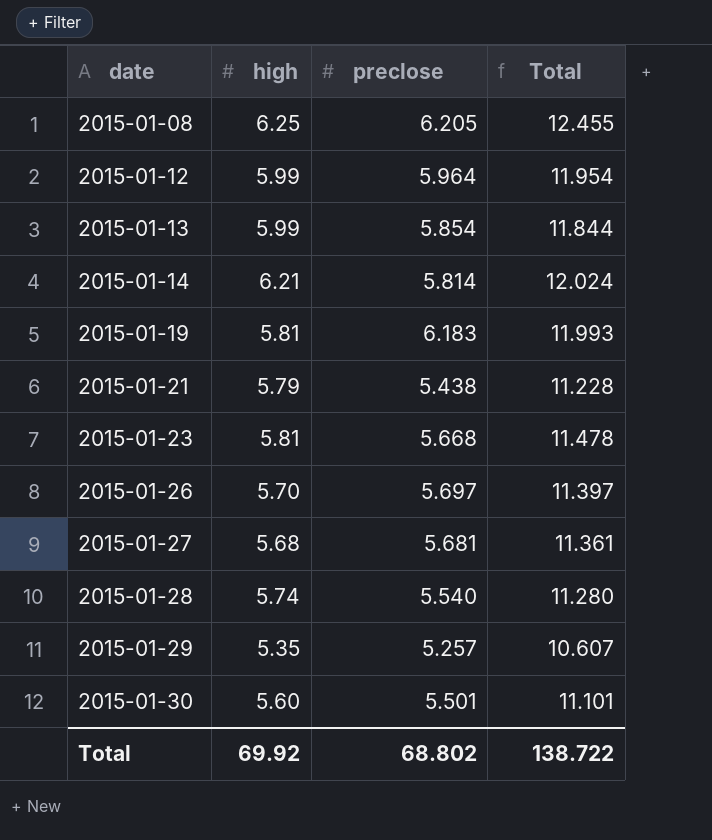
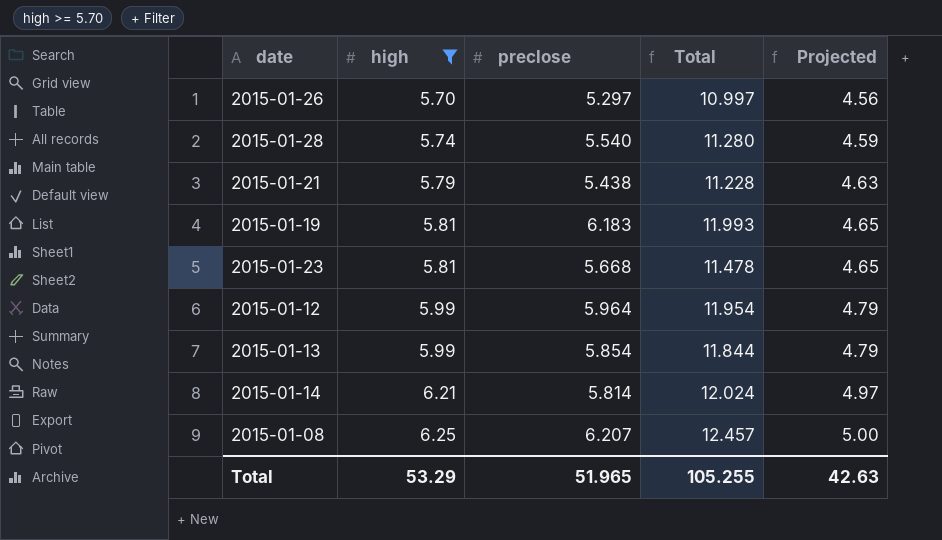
filter: none -> high >= 5.70
row order: date ascending -> high ascending
column Projected | formula: none -> [high] * 0.8
2015-01-26 | preclose: 5.697 -> 5.297
2015-01-26 | Total: 11.397 -> 10.997
2015-01-08 | preclose: 6.205 -> 6.207
2015-01-08 | Total: 12.455 -> 12.457
Total | high: 69.92 -> 53.29
Total | preclose: 68.802 -> 51.965
Total | Total: 138.722 -> 105.255

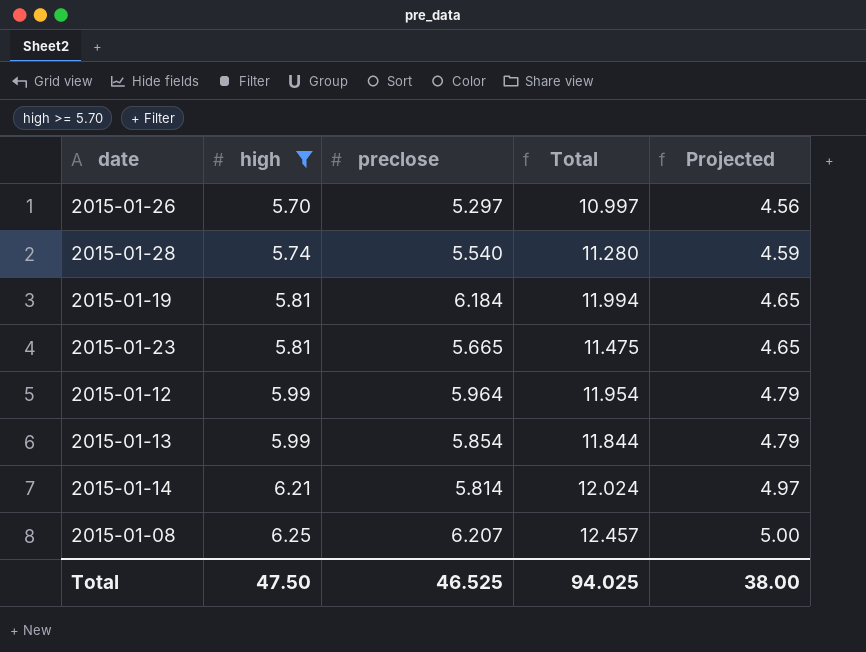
row 2015-01-21: 5.79 | 5.438 | 11.228 | 4.63 -> none
2015-01-19 | preclose: 6.183 -> 6.184
2015-01-19 | Total: 11.993 -> 11.994
2015-01-23 | preclose: 5.668 -> 5.665
2015-01-23 | Total: 11.478 -> 11.475
Total | high: 53.29 -> 47.50
Total | preclose: 51.965 -> 46.525
Total | Total: 105.255 -> 94.025
Total | Projected: 42.63 -> 38.00

